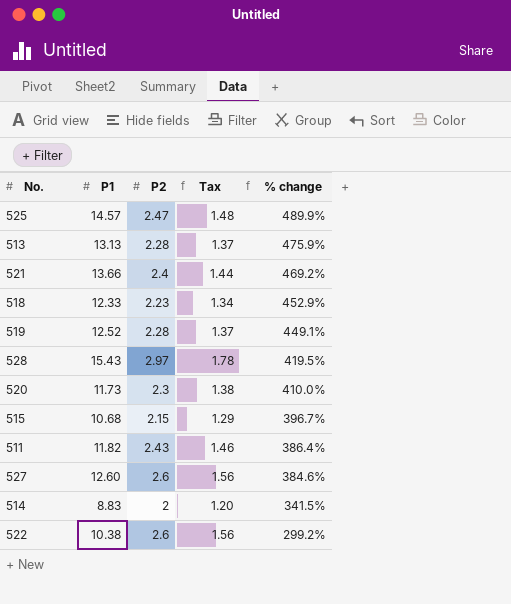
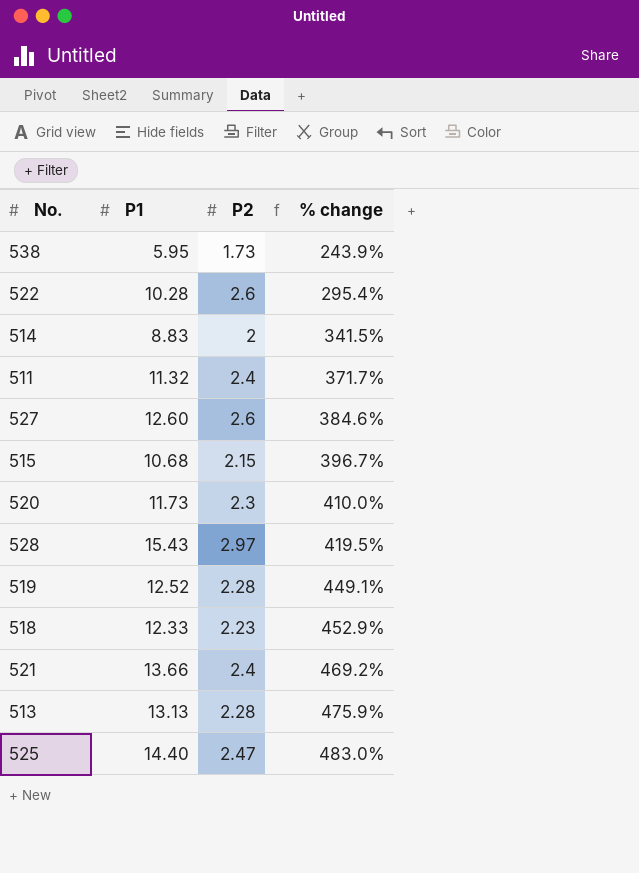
row order: % change descending -> % change ascending
column Tax | formula: [P2] * 0.6 -> none
row 538: none -> 5.95 | 1.73 | 243.9%
522 | P1: 10.38 -> 10.28
522 | % change: 299.2% -> 295.4%
511 | P1: 11.82 -> 11.32
511 | P2: 2.43 -> 2.4
511 | % change: 386.4% -> 371.7%
525 | P1: 14.57 -> 14.40
525 | % change: 489.9% -> 483.0%

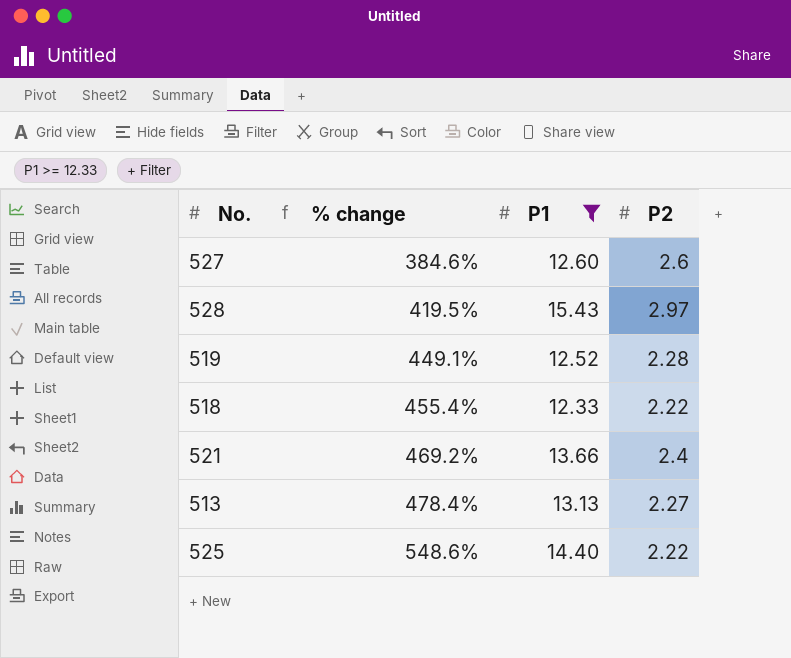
filter: none -> P1 >= 12.33
column % change | position: 4 -> 2
518 | % change: 452.9% -> 455.4%
518 | P2: 2.23 -> 2.22
513 | % change: 475.9% -> 478.4%
513 | P2: 2.28 -> 2.27
525 | % change: 483.0% -> 548.6%
525 | P2: 2.47 -> 2.22

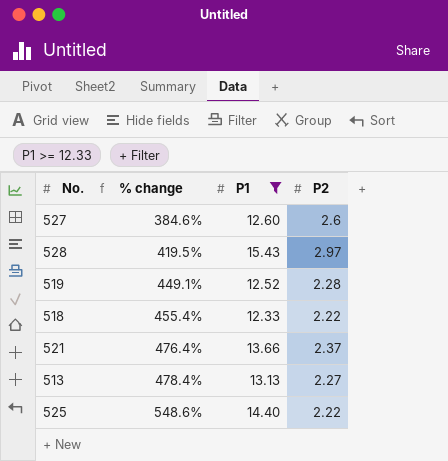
521 | % change: 469.2% -> 476.4%
521 | P2: 2.4 -> 2.37

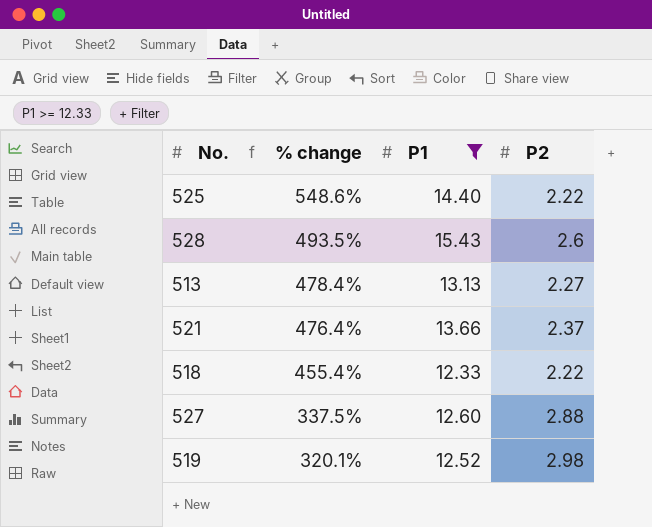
row order: % change ascending -> % change descending
528 | % change: 419.5% -> 493.5%
528 | P2: 2.97 -> 2.6
527 | % change: 384.6% -> 337.5%
527 | P2: 2.6 -> 2.88
519 | % change: 449.1% -> 320.1%
519 | P2: 2.28 -> 2.98

